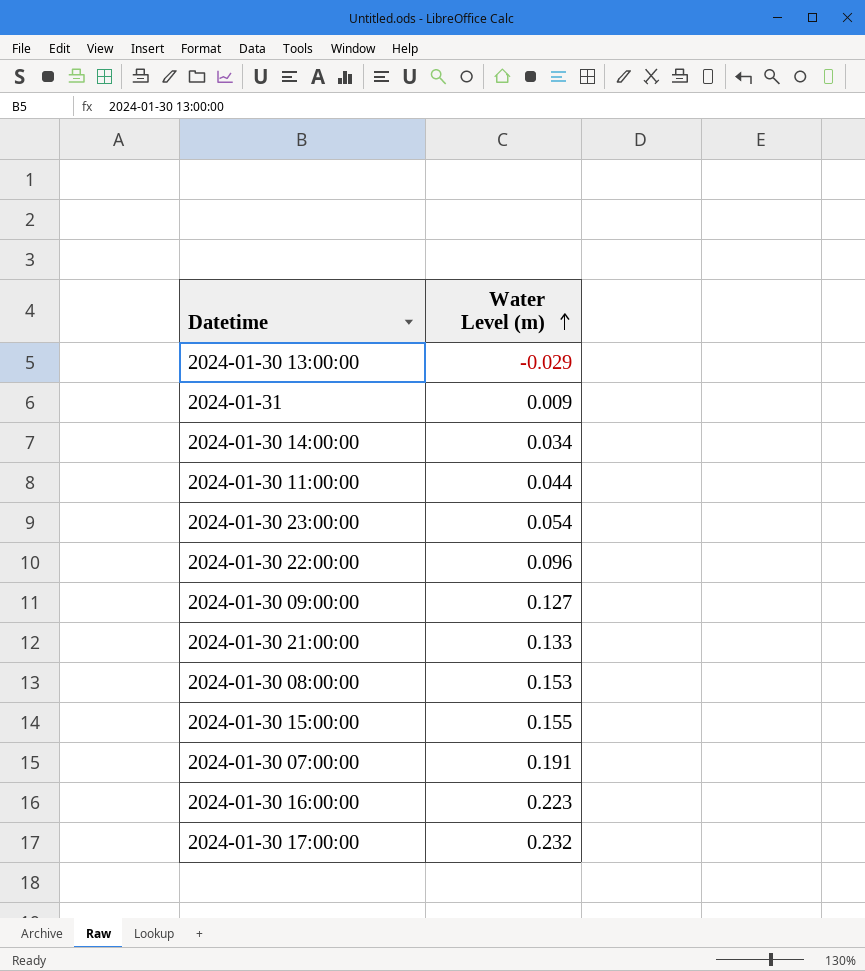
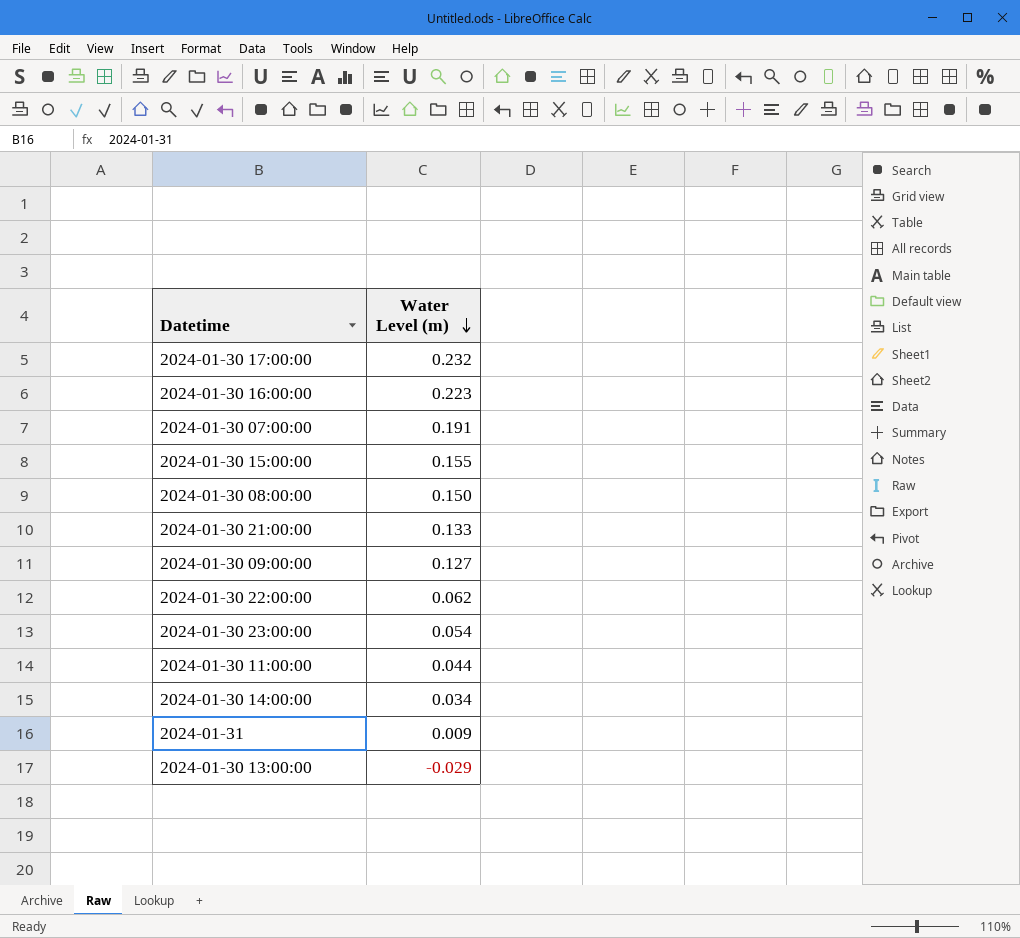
row order: Water Level (m) ascending -> Water Level (m) descending
2024-01-30 08:00:00 | Water Level (m): 0.153 -> 0.150
2024-01-30 22:00:00 | Water Level (m): 0.096 -> 0.062

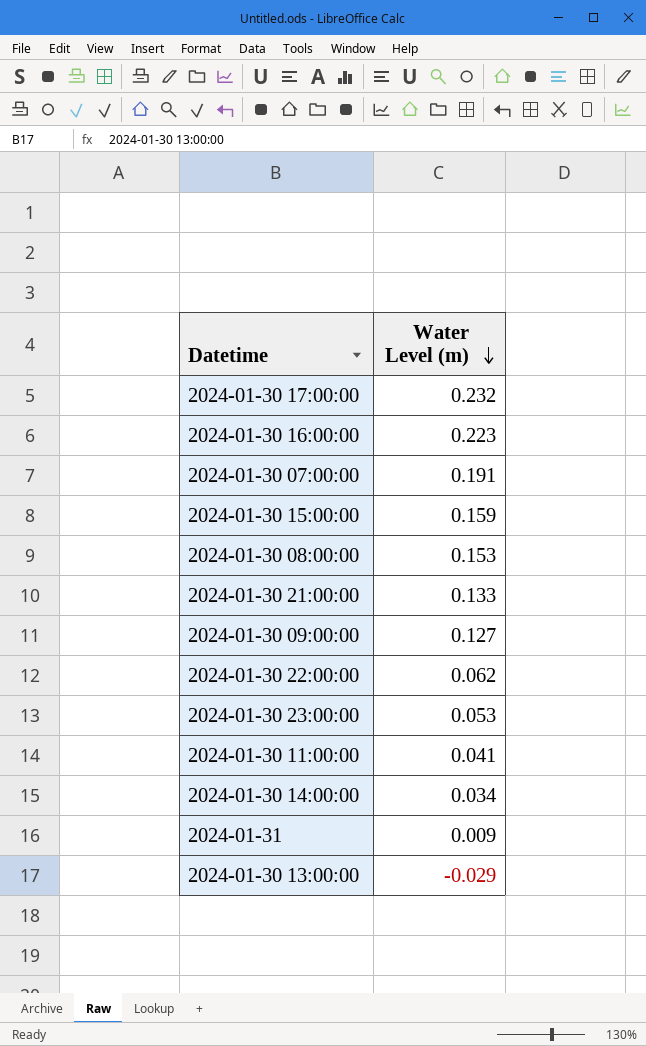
2024-01-30 15:00:00 | Water Level (m): 0.155 -> 0.159
2024-01-30 08:00:00 | Water Level (m): 0.150 -> 0.153
2024-01-30 23:00:00 | Water Level (m): 0.054 -> 0.053
2024-01-30 11:00:00 | Water Level (m): 0.044 -> 0.041

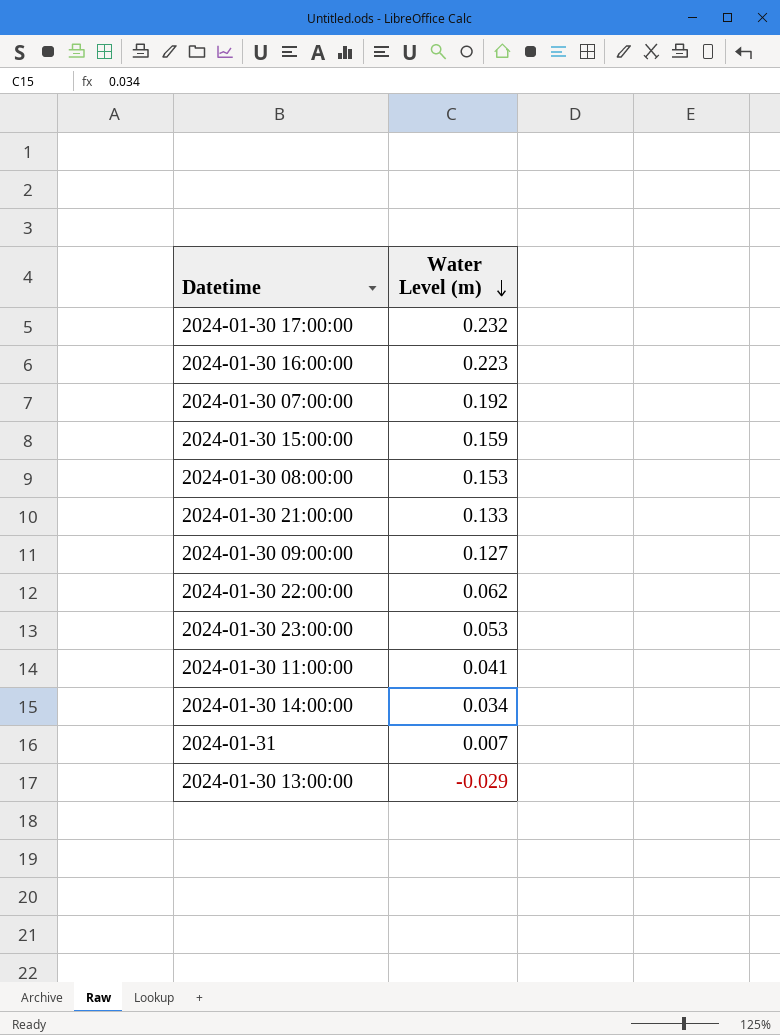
2024-01-30 07:00:00 | Water Level (m): 0.191 -> 0.192
2024-01-31 | Water Level (m): 0.009 -> 0.007

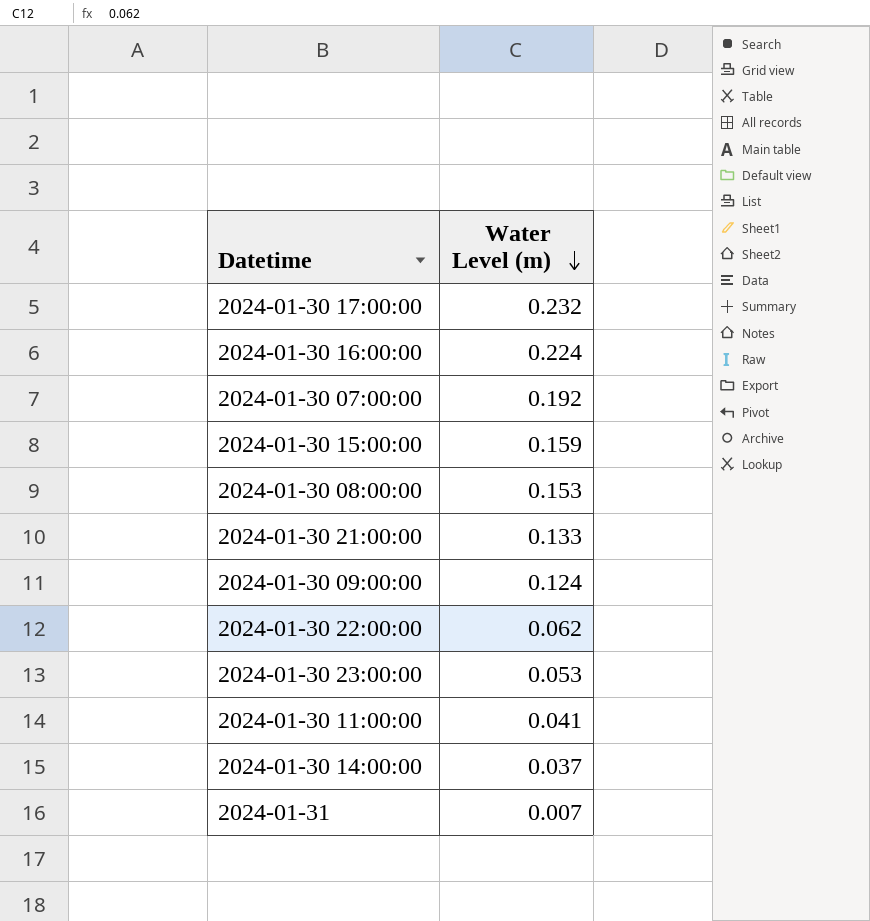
row 2024-01-30 13:00:00: -0.029 -> none
2024-01-30 16:00:00 | Water Level (m): 0.223 -> 0.224
2024-01-30 09:00:00 | Water Level (m): 0.127 -> 0.124
2024-01-30 14:00:00 | Water Level (m): 0.034 -> 0.037

